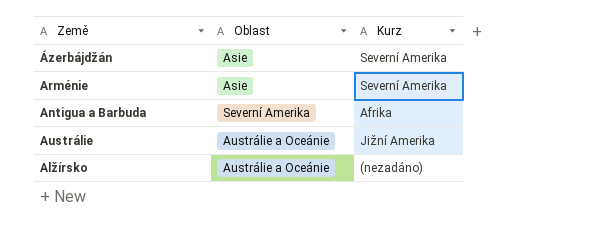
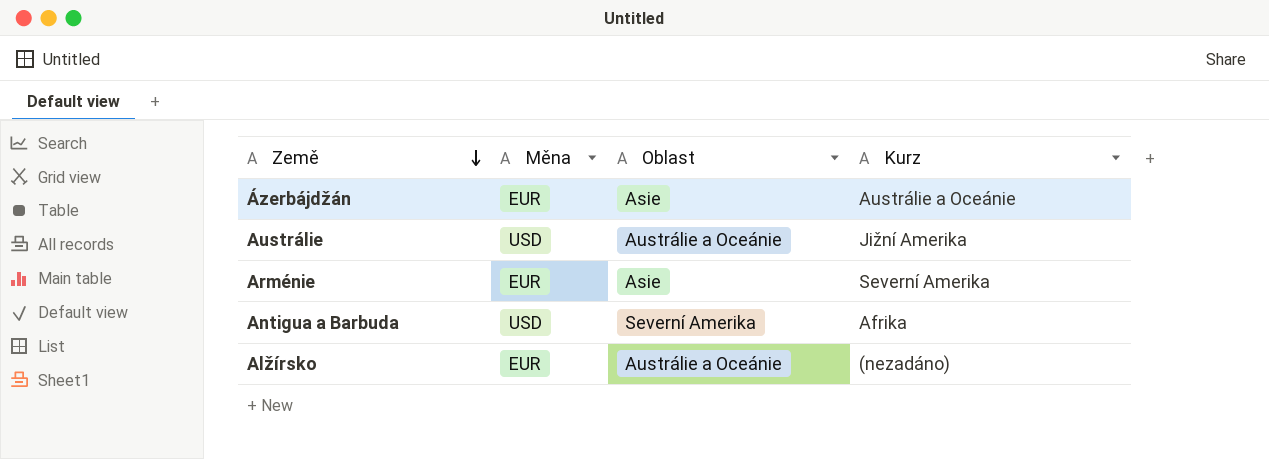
row order: none -> Země descending
column Měna | position: none -> 2
Ázerbájdžán | Kurz: Severní Amerika -> Austrálie a Oceánie

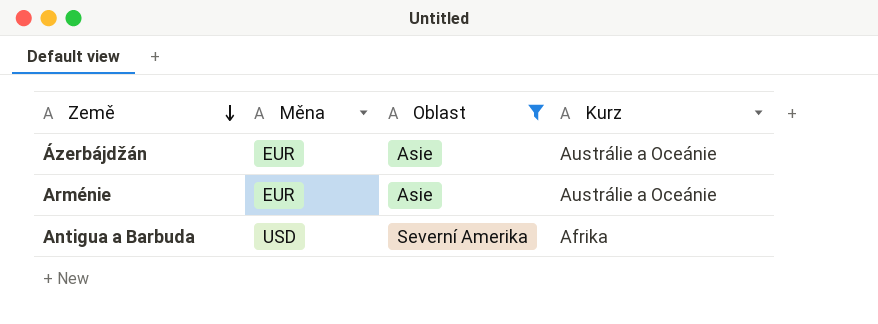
filter: none -> Oblast != Austrálie a Oceánie
Arménie | Kurz: Severní Amerika -> Austrálie a Oceánie

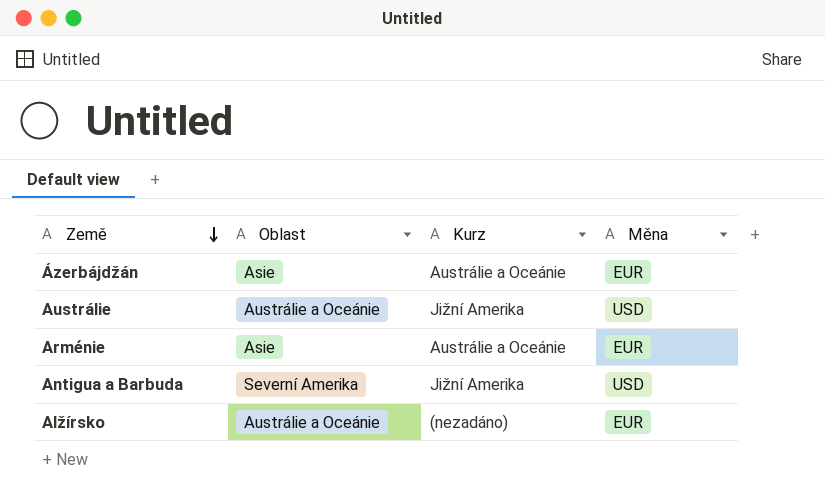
filter: Oblast != Austrálie a Oceánie -> none
column Měna | position: 2 -> 4
Antigua a Barbuda | Kurz: Afrika -> Jižní Amerika

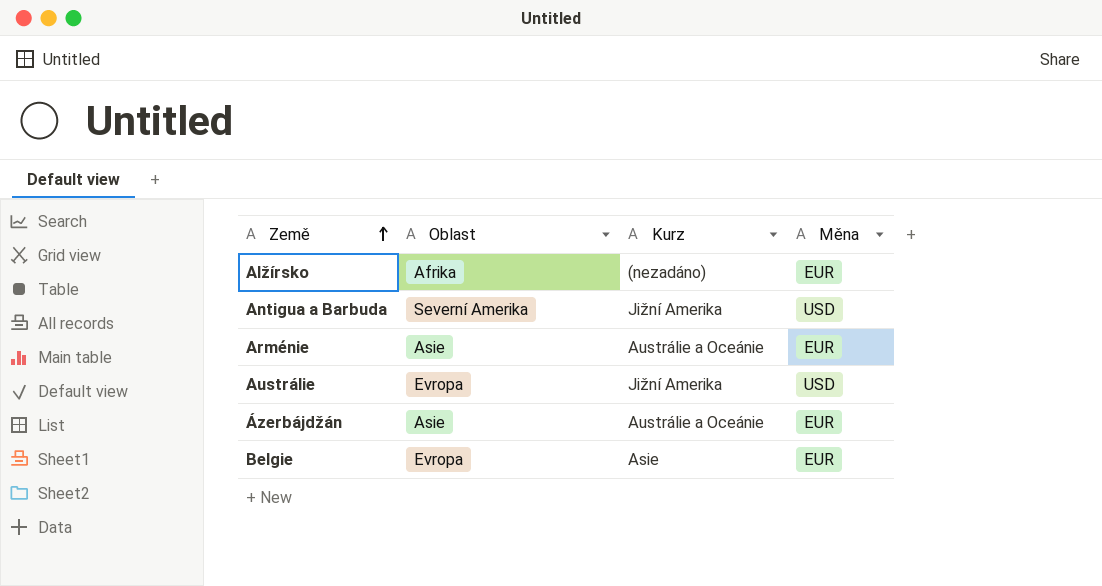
row order: Země descending -> Země ascending
Alžírsko | Oblast: Austrálie a Oceánie -> Afrika
Austrálie | Oblast: Austrálie a Oceánie -> Evropa
row Belgie: none -> Evropa | Asie | EUR

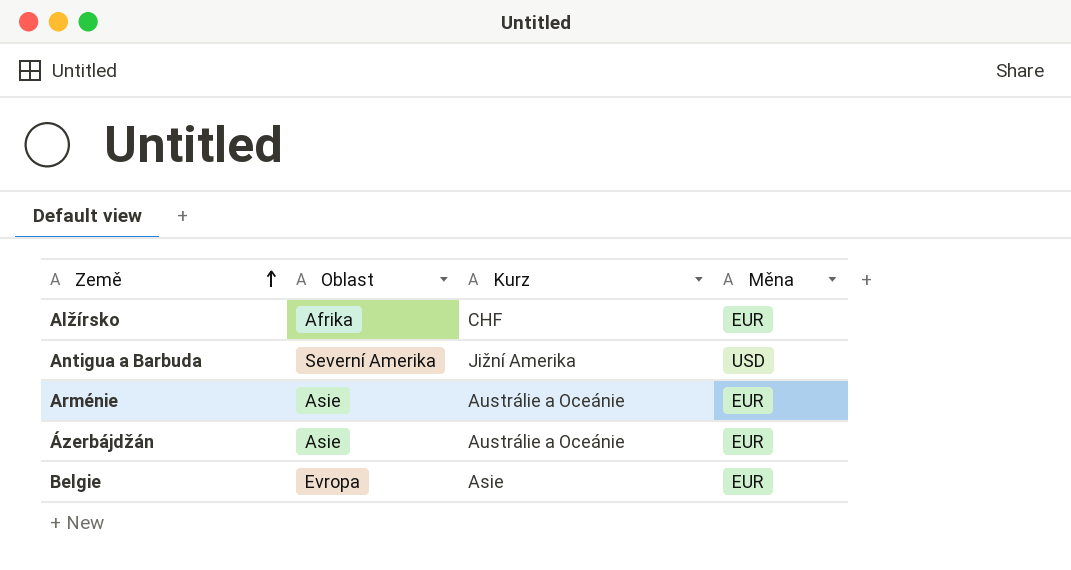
row Austrálie: Evropa | Jižní Amerika | USD -> none
Alžírsko | Kurz: (nezadáno) -> CHF

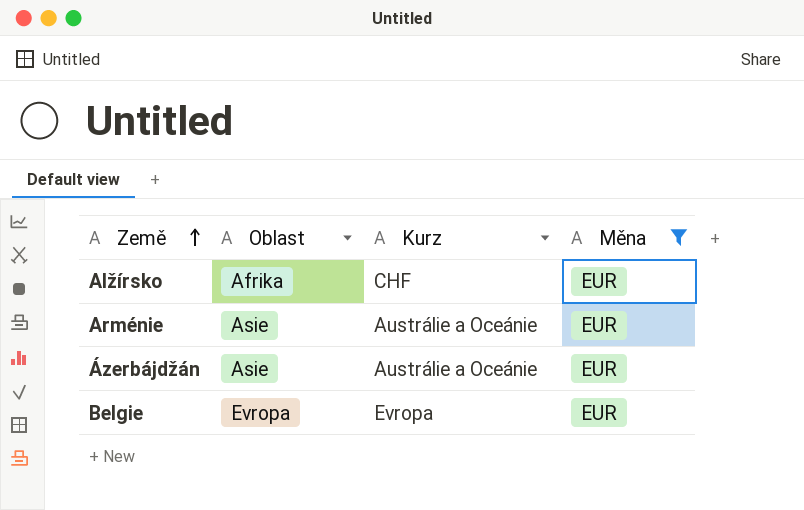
filter: none -> Měna = EUR
Belgie | Kurz: Asie -> Evropa

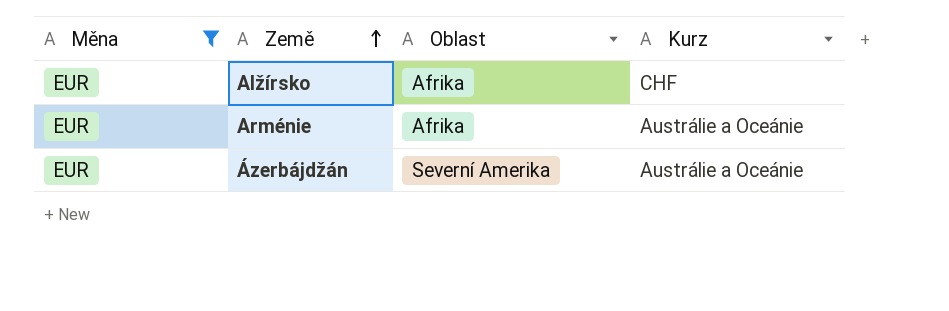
column Měna | position: 4 -> 1
row Belgie: Evropa | Evropa | EUR -> none
Arménie | Oblast: Asie -> Afrika
Ázerbájdžán | Oblast: Asie -> Severní Amerika

